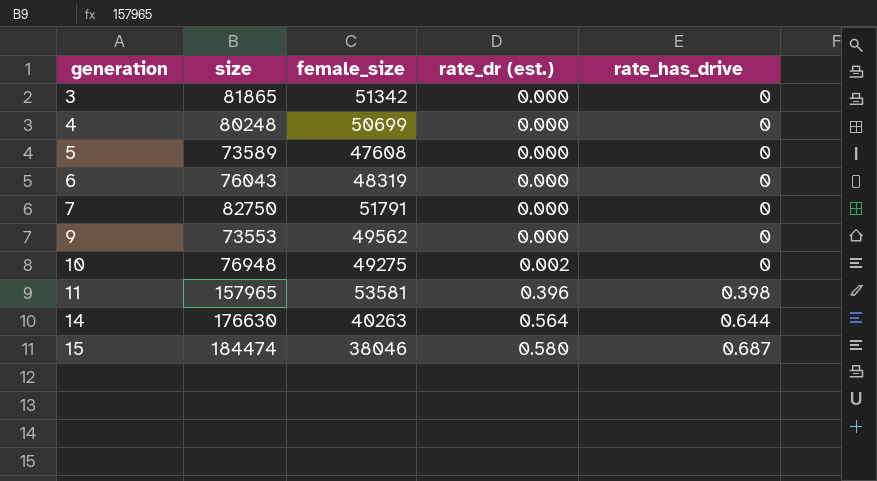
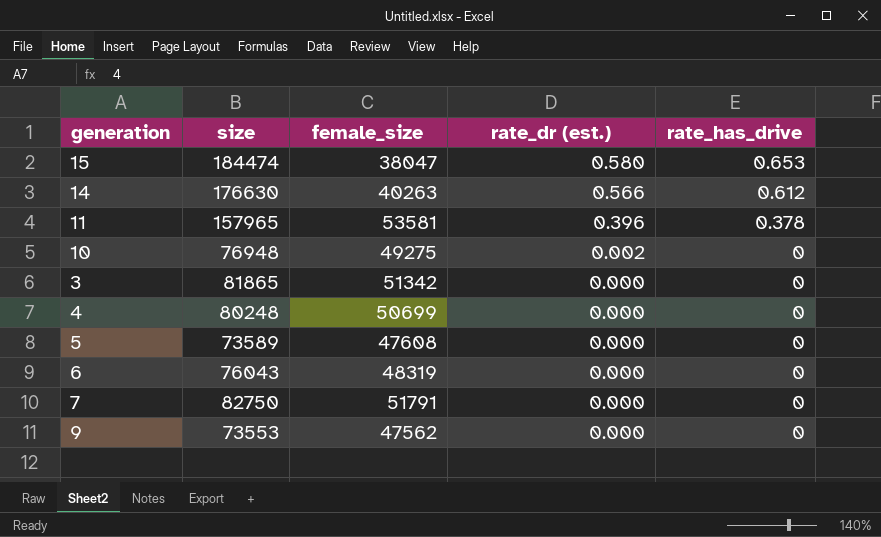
row order: generation ascending -> rate_dr (est.) descending
15 | female_size: 38046 -> 38047
15 | rate_has_drive: 0.687 -> 0.653
14 | rate_dr (est.): 0.564 -> 0.566
14 | rate_has_drive: 0.644 -> 0.612
11 | rate_has_drive: 0.398 -> 0.378
9 | female_size: 49562 -> 47562

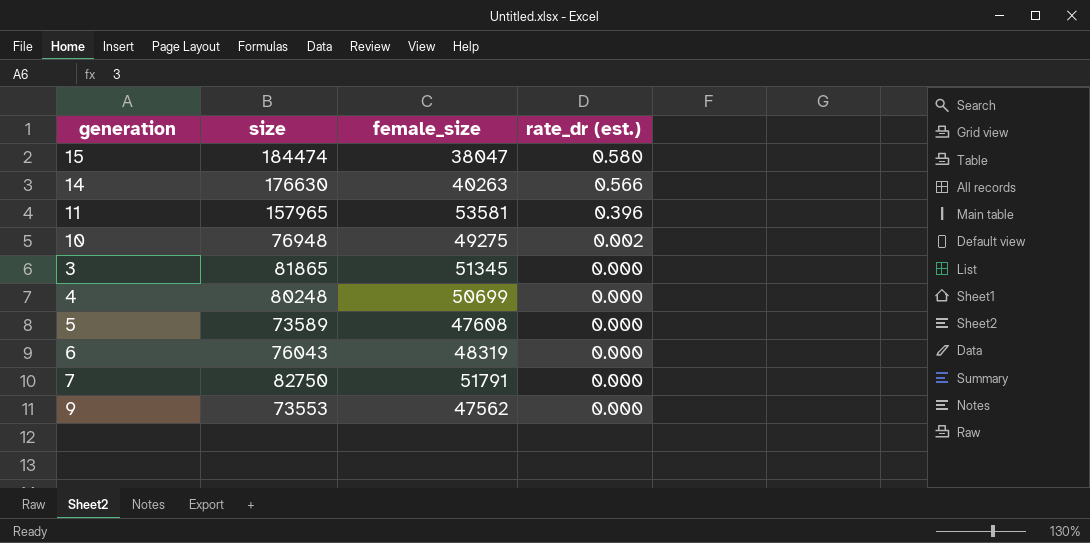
column rate_has_drive | position: 5 -> none
3 | female_size: 51342 -> 51345

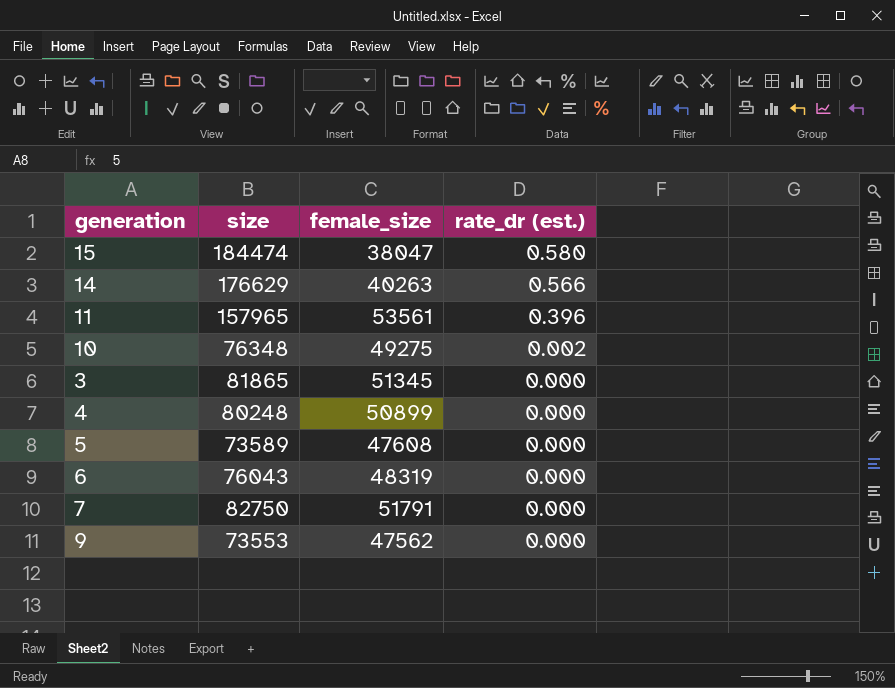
14 | size: 176630 -> 176629
11 | female_size: 53581 -> 53561
10 | size: 76948 -> 76348
4 | female_size: 50699 -> 50899

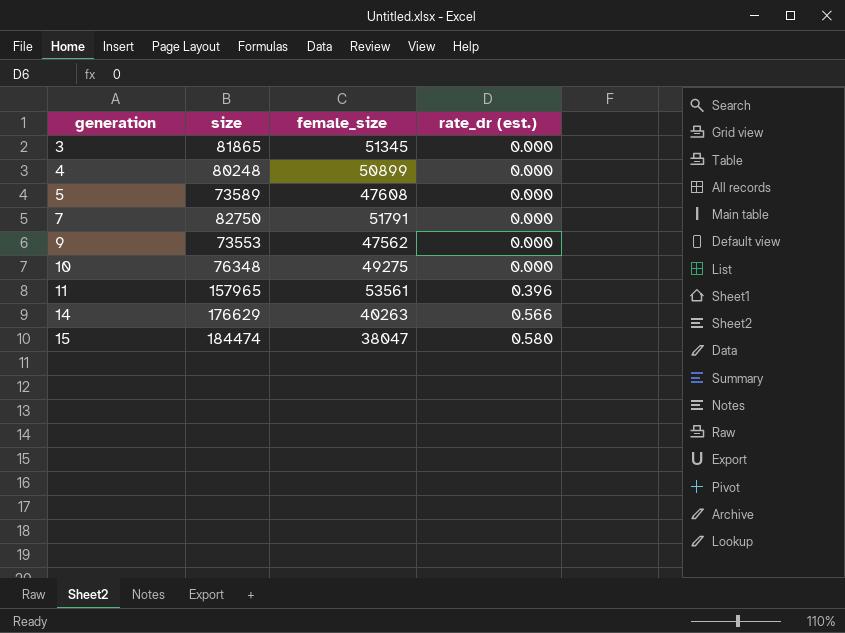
row order: rate_dr (est.) descending -> generation ascending
row 6: 76043 | 48319 | 0.000 -> none
10 | rate_dr (est.): 0.002 -> 0.000

